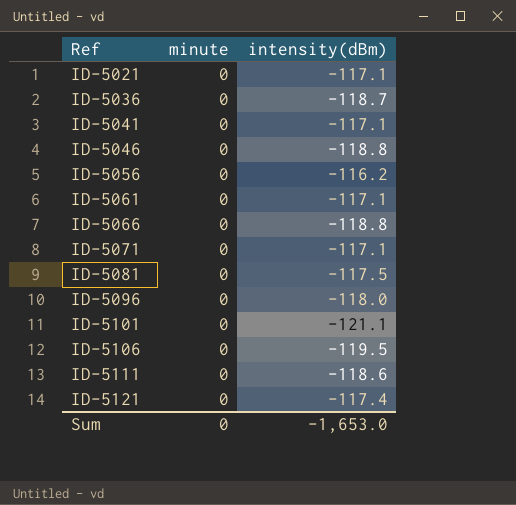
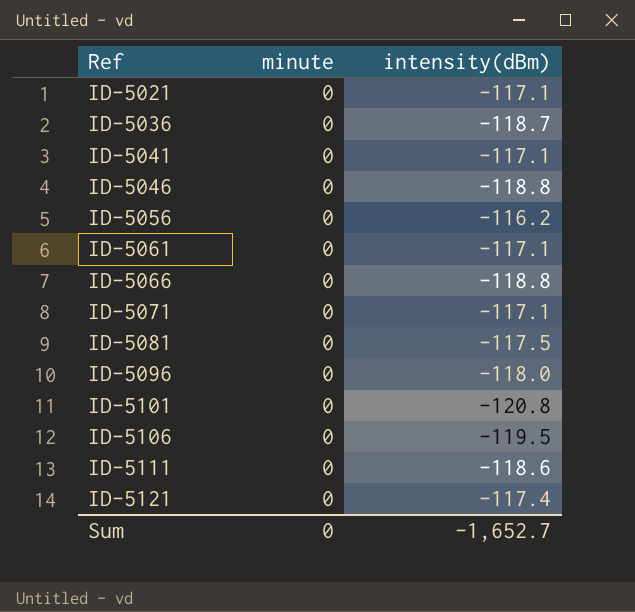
ID-5101 | intensity(dBm): -121.1 -> -120.8
Sum | intensity(dBm): -1,653.0 -> -1,652.7

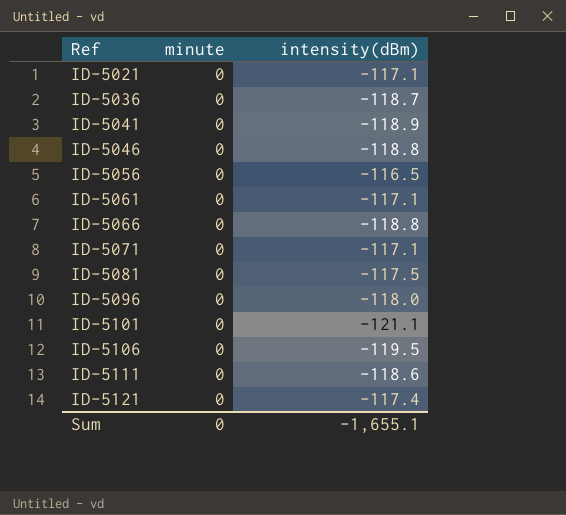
ID-5041 | intensity(dBm): -117.1 -> -118.9
ID-5056 | intensity(dBm): -116.2 -> -116.5
ID-5101 | intensity(dBm): -120.8 -> -121.1
Sum | intensity(dBm): -1,652.7 -> -1,655.1

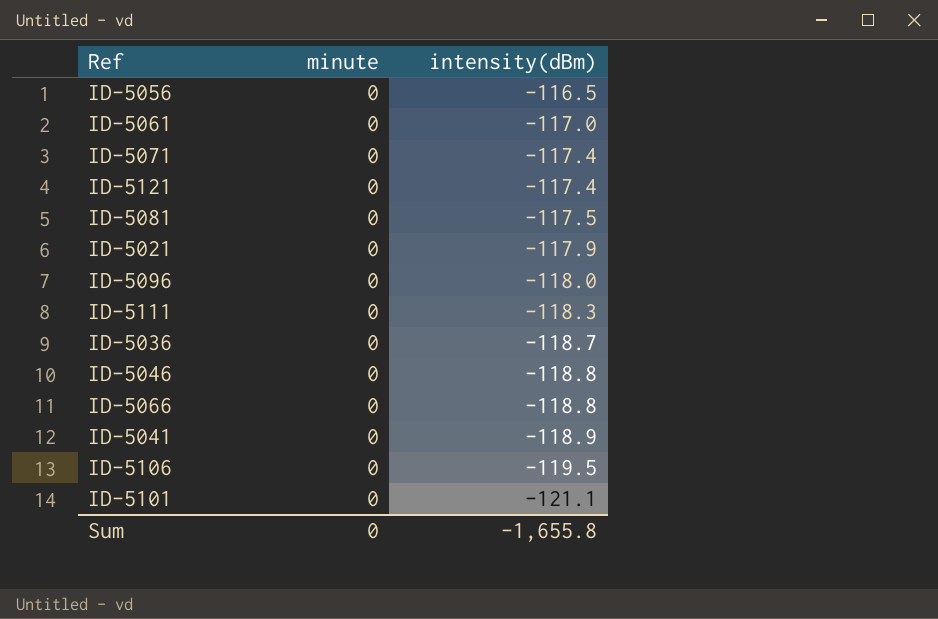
row order: Ref ascending -> intensity(dBm) descending
ID-5061 | intensity(dBm): -117.1 -> -117.0
ID-5071 | intensity(dBm): -117.1 -> -117.4
ID-5021 | intensity(dBm): -117.1 -> -117.9
ID-5111 | intensity(dBm): -118.6 -> -118.3
Sum | intensity(dBm): -1,655.1 -> -1,655.8

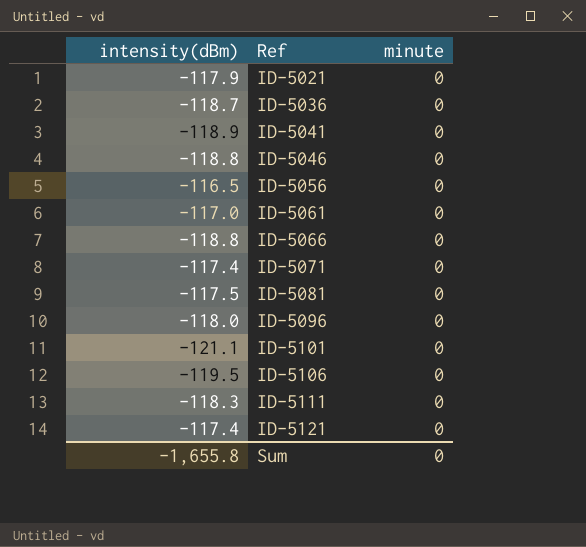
row order: intensity(dBm) descending -> Ref ascending
column intensity(dBm) | position: 3 -> 1

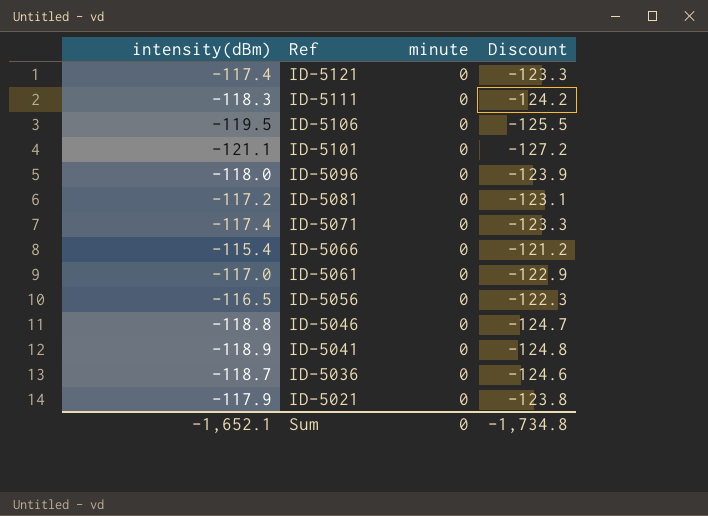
row order: Ref ascending -> Ref descending
column Discount | formula: none -> [intensity(dBm)] * 1.05
ID-5081 | intensity(dBm): -117.5 -> -117.2
ID-5066 | intensity(dBm): -118.8 -> -115.4
Sum | intensity(dBm): -1,655.8 -> -1,652.1

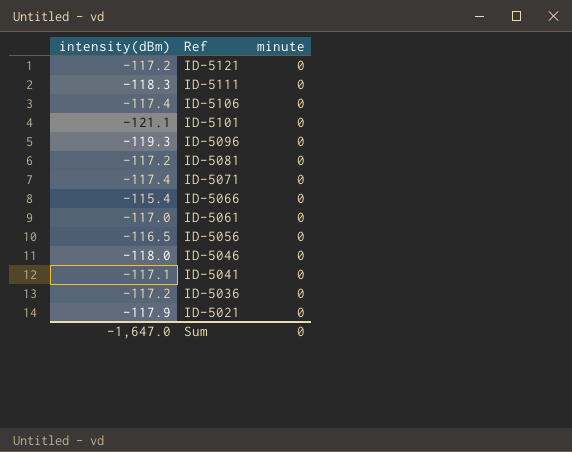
column Discount | formula: [intensity(dBm)] * 1.05 -> none
ID-5121 | intensity(dBm): -117.4 -> -117.2
ID-5106 | intensity(dBm): -119.5 -> -117.4
ID-5096 | intensity(dBm): -118.0 -> -119.3
ID-5046 | intensity(dBm): -118.8 -> -118.0
ID-5041 | intensity(dBm): -118.9 -> -117.1
ID-5036 | intensity(dBm): -118.7 -> -117.2
Sum | intensity(dBm): -1,652.1 -> -1,647.0

